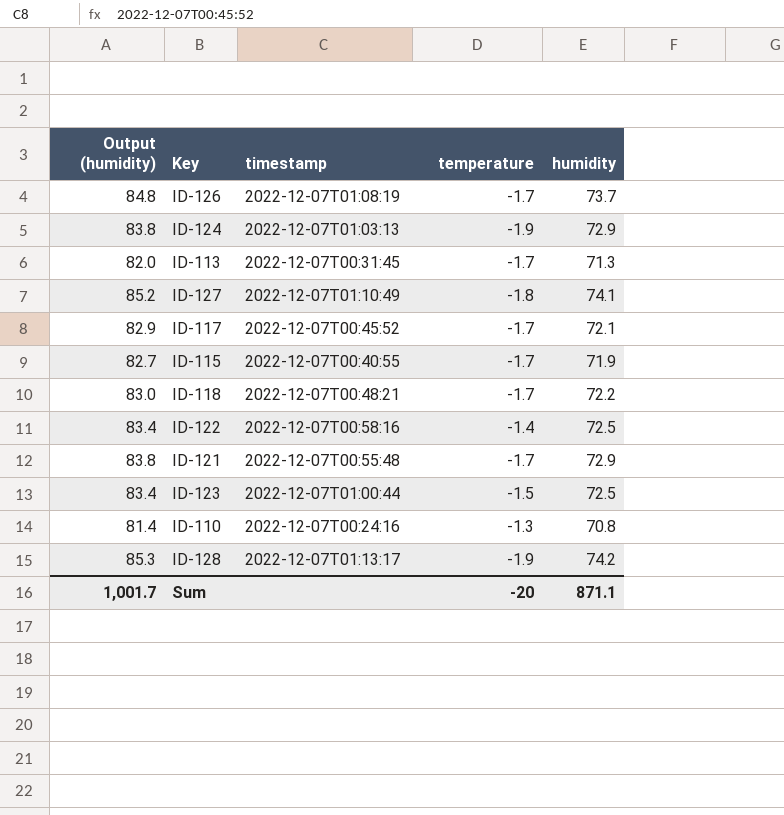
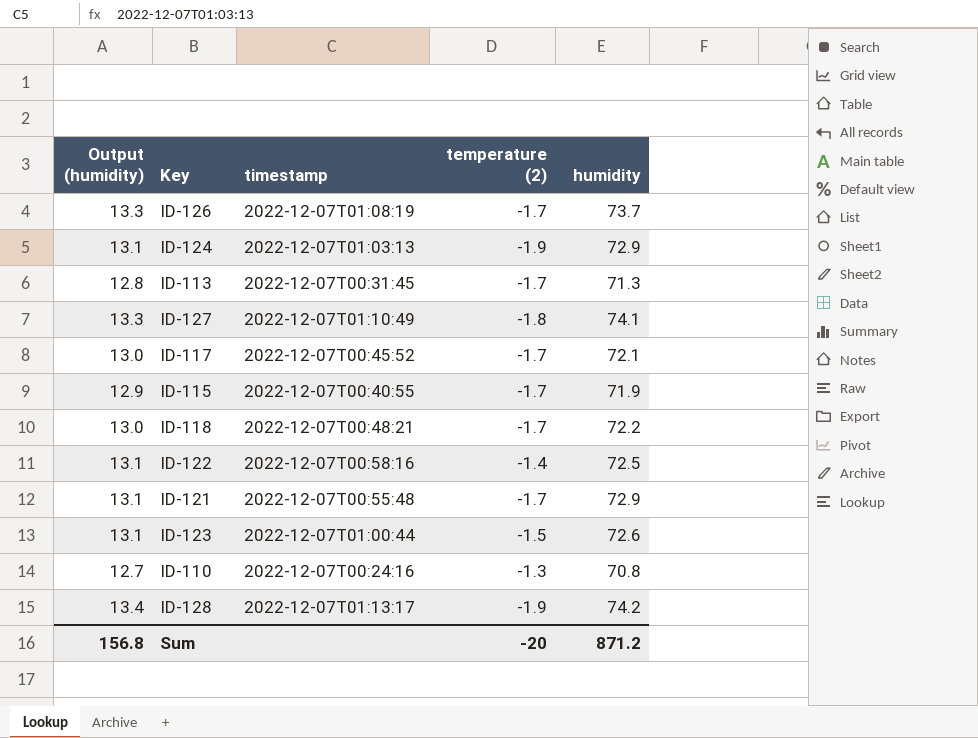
column Output (humidity) | formula: [humidity] * 1.15 -> [humidity] * 0.18
column name: temperature -> temperature (2)
ID-123 | humidity: 72.5 -> 72.6
Sum | Output (humidity): 1,001.7 -> 156.8
Sum | humidity: 871.1 -> 871.2

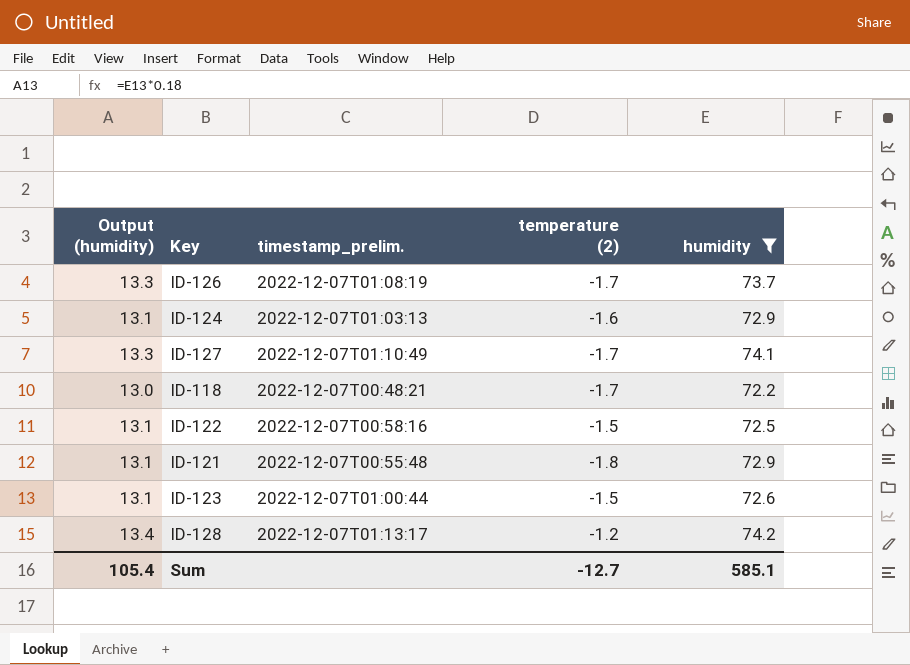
filter: none -> humidity >= 72.2
column name: timestamp -> timestamp_prelim.
ID-124 | temperature (2): -1.9 -> -1.6
ID-127 | temperature (2): -1.8 -> -1.7
ID-122 | temperature (2): -1.4 -> -1.5
ID-121 | temperature (2): -1.7 -> -1.8
ID-128 | temperature (2): -1.9 -> -1.2
Sum | Output (humidity): 156.8 -> 105.4
Sum | temperature (2): -20 -> -12.7
Sum | humidity: 871.2 -> 585.1

